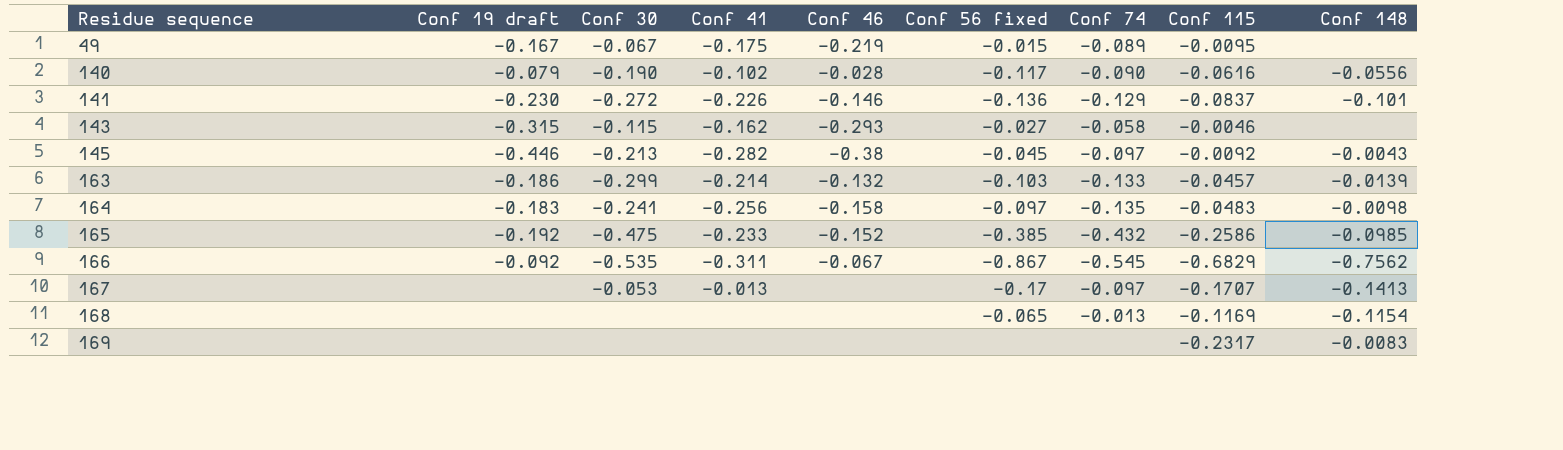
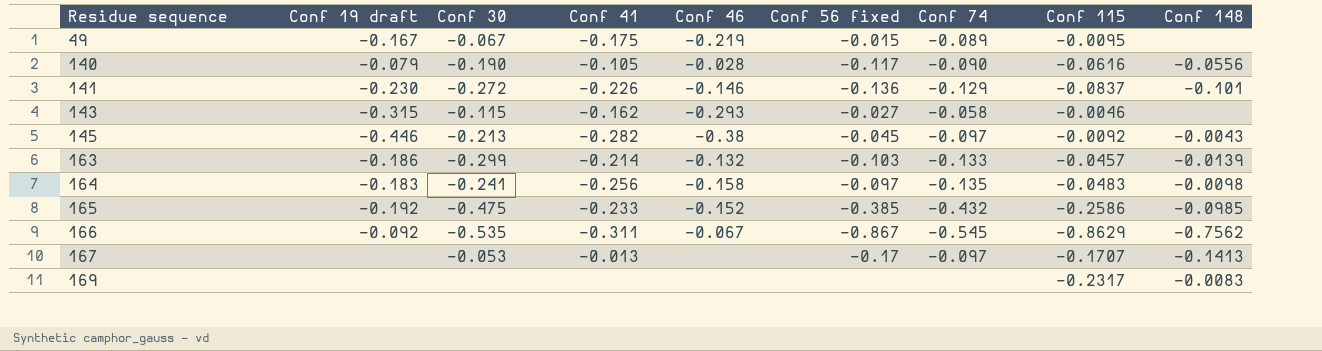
row 168: none | none | none | none | -0.065 | -0.013 | -0.1169 | -0.1154 -> none
140 | Conf 41: -0.102 -> -0.105
166 | Conf 115: -0.6829 -> -0.8629

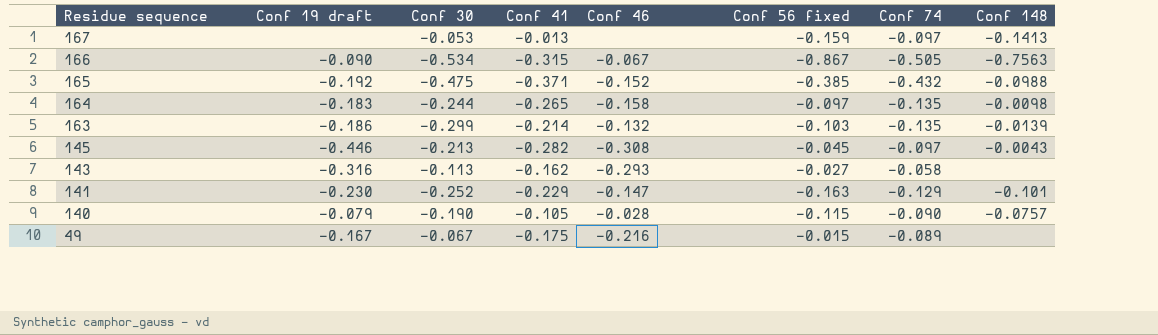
row order: Residue sequence ascending -> Residue sequence descending
column Conf 115 | position: 8 -> none
row 169: none | none | none | none | none | none | -0.2317 | -0.0083 -> none
167 | Conf 56 fixed: -0.17 -> -0.159
166 | Conf 19 draft: -0.092 -> -0.090
166 | Conf 30: -0.535 -> -0.534
166 | Conf 41: -0.311 -> -0.315
166 | Conf 74: -0.545 -> -0.505
166 | Conf 148: -0.7562 -> -0.7563
165 | Conf 41: -0.233 -> -0.371
165 | Conf 148: -0.0985 -> -0.0988
164 | Conf 30: -0.241 -> -0.244
164 | Conf 41: -0.256 -> -0.265
163 | Conf 74: -0.133 -> -0.135
145 | Conf 46: -0.38 -> -0.308
143 | Conf 19 draft: -0.315 -> -0.316
143 | Conf 30: -0.115 -> -0.113
141 | Conf 30: -0.272 -> -0.252
141 | Conf 41: -0.226 -> -0.229
141 | Conf 46: -0.146 -> -0.147
141 | Conf 56 fixed: -0.136 -> -0.163
140 | Conf 56 fixed: -0.117 -> -0.115
140 | Conf 148: -0.0556 -> -0.0757
49 | Conf 46: -0.219 -> -0.216

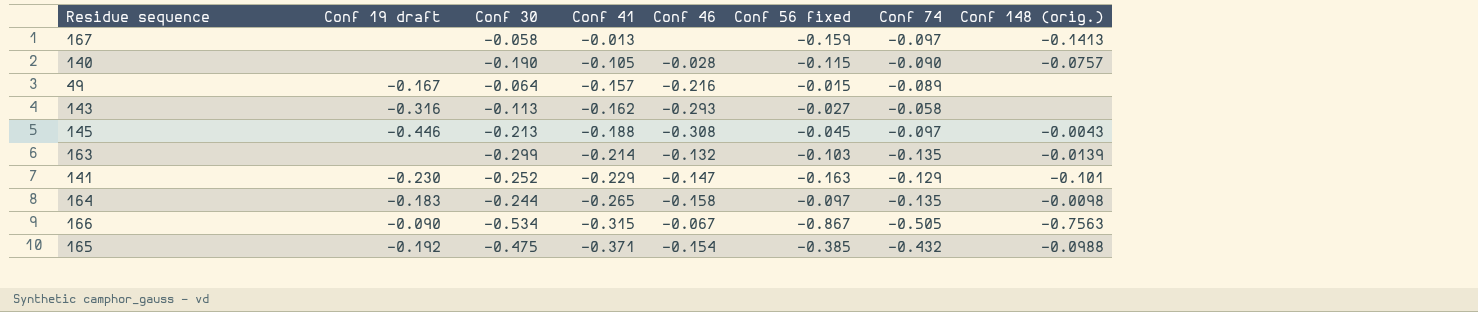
row order: Residue sequence descending -> Conf 41 descending
column name: Conf 148 -> Conf 148 (orig.)
167 | Conf 30: -0.053 -> -0.058
140 | Conf 19 draft: -0.079 -> none
49 | Conf 30: -0.067 -> -0.064
49 | Conf 41: -0.175 -> -0.157
145 | Conf 41: -0.282 -> -0.188
163 | Conf 19 draft: -0.186 -> none
165 | Conf 46: -0.152 -> -0.154

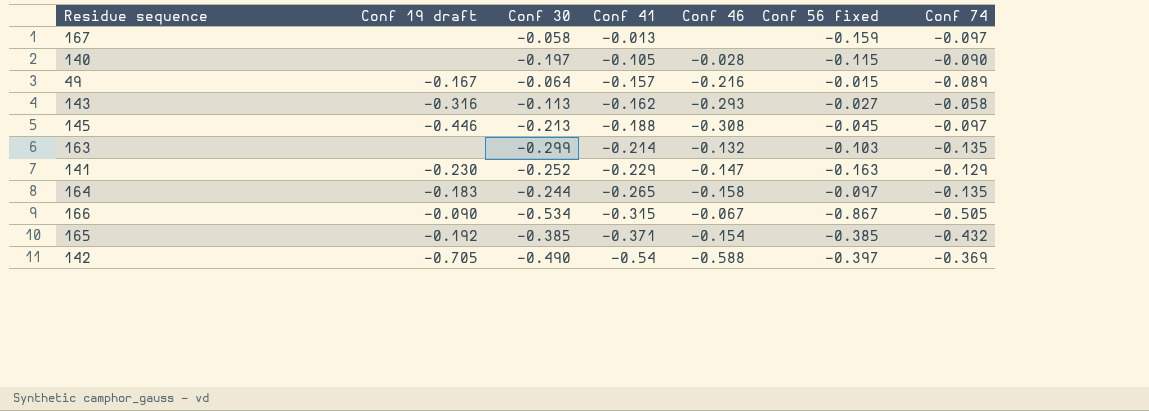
column Conf 148 (orig.) | position: 8 -> none
140 | Conf 30: -0.190 -> -0.197
165 | Conf 30: -0.475 -> -0.385
row 142: none -> -0.705 | -0.490 | -0.54 | -0.588 | -0.397 | -0.369

